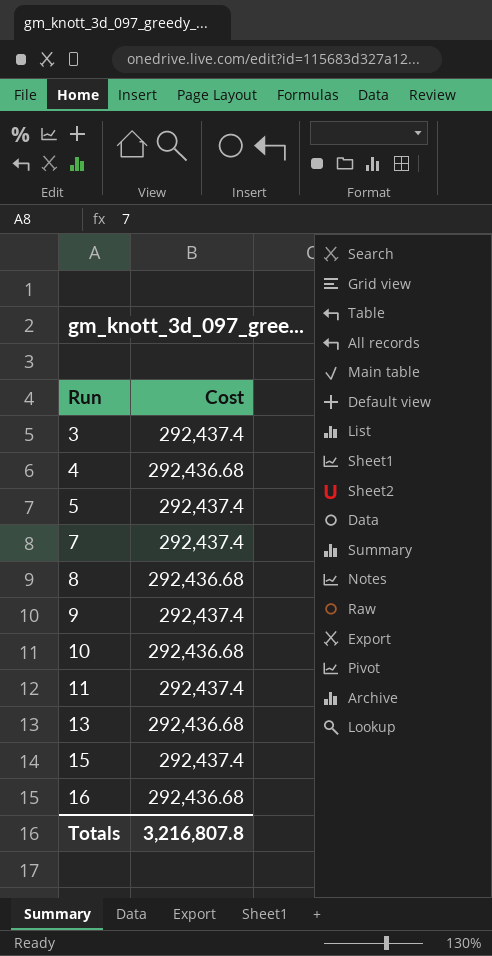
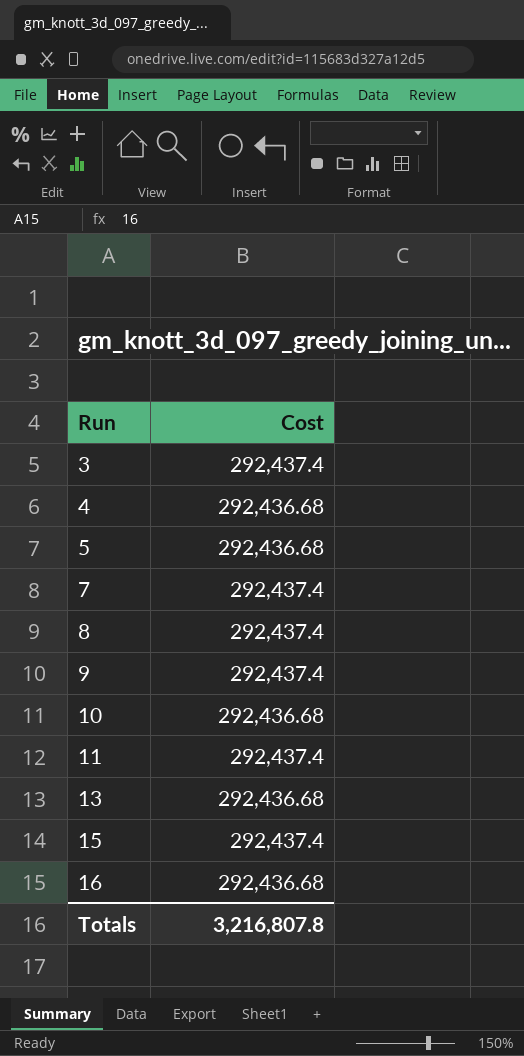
5 | Cost: 292,437.4 -> 292,436.68
8 | Cost: 292,436.68 -> 292,437.4

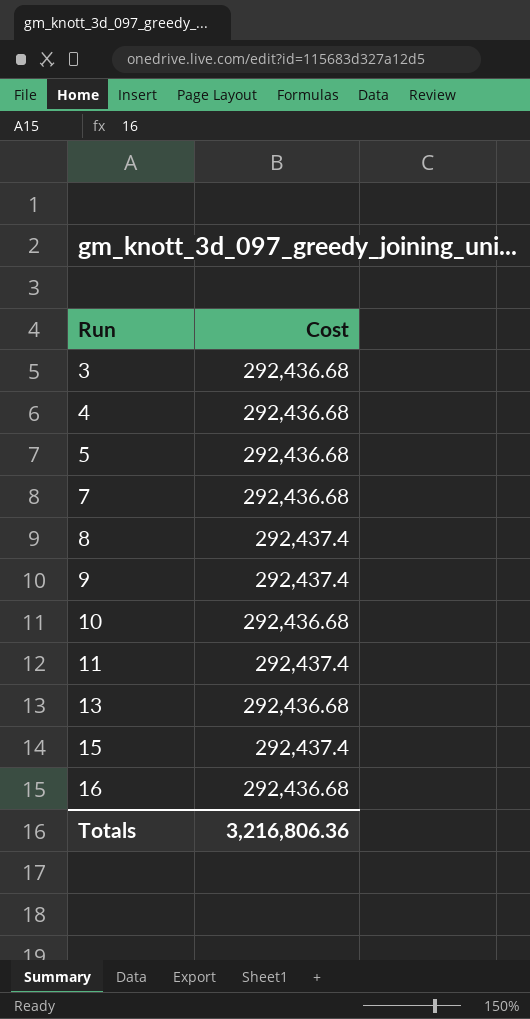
3 | Cost: 292,437.4 -> 292,436.68
7 | Cost: 292,437.4 -> 292,436.68
Totals | Cost: 3,216,807.8 -> 3,216,806.36

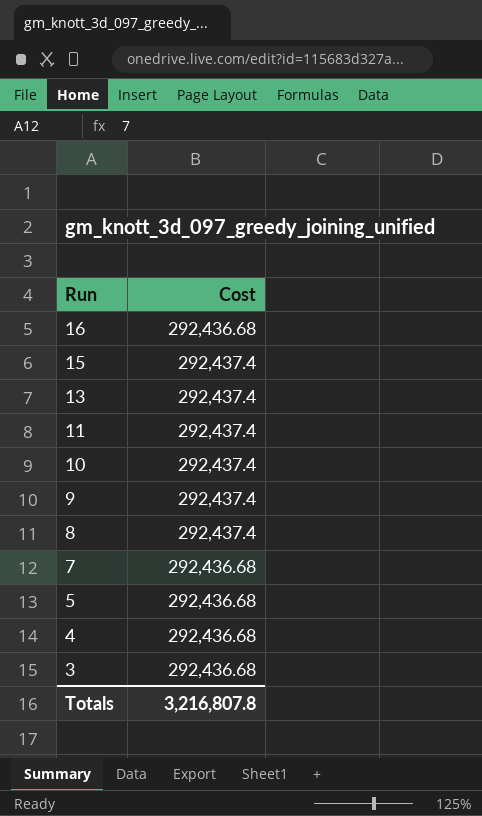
row order: Run ascending -> Run descending
13 | Cost: 292,436.68 -> 292,437.4
10 | Cost: 292,436.68 -> 292,437.4
Totals | Cost: 3,216,806.36 -> 3,216,807.8

